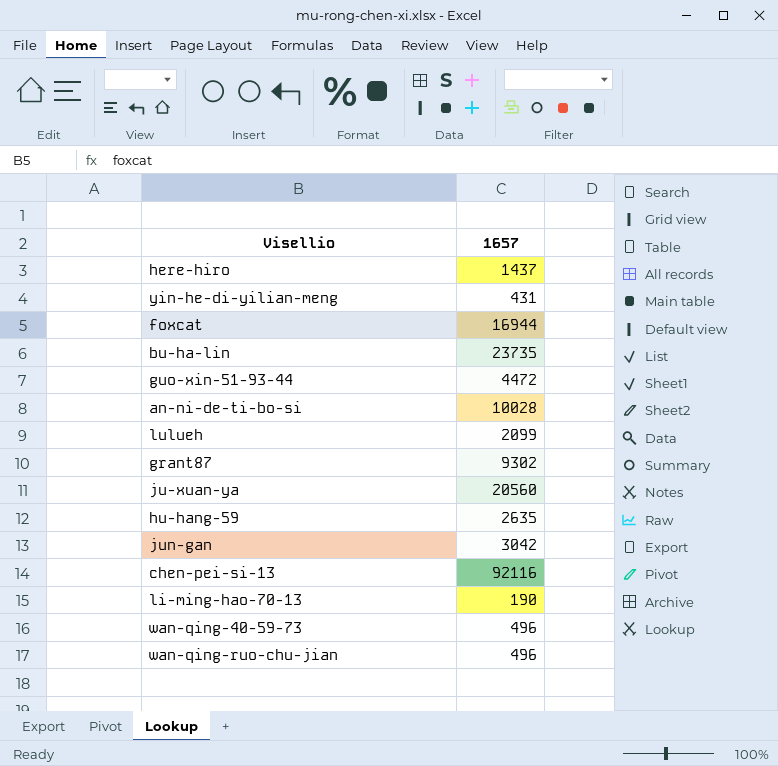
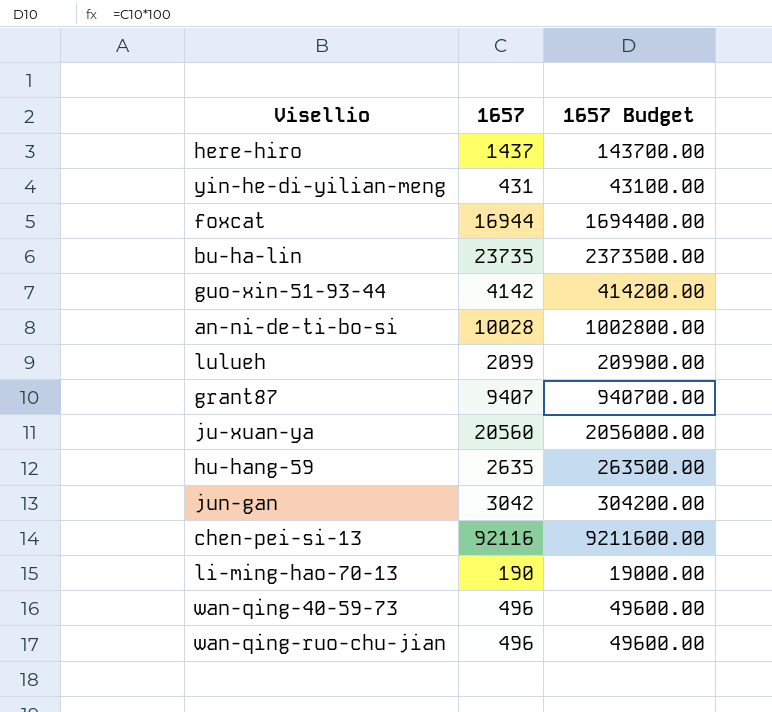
column 1657 Budget | formula: none -> [1657] * 100
guo-xin-51-93-44 | 1657: 4472 -> 4142
grant87 | 1657: 9302 -> 9407

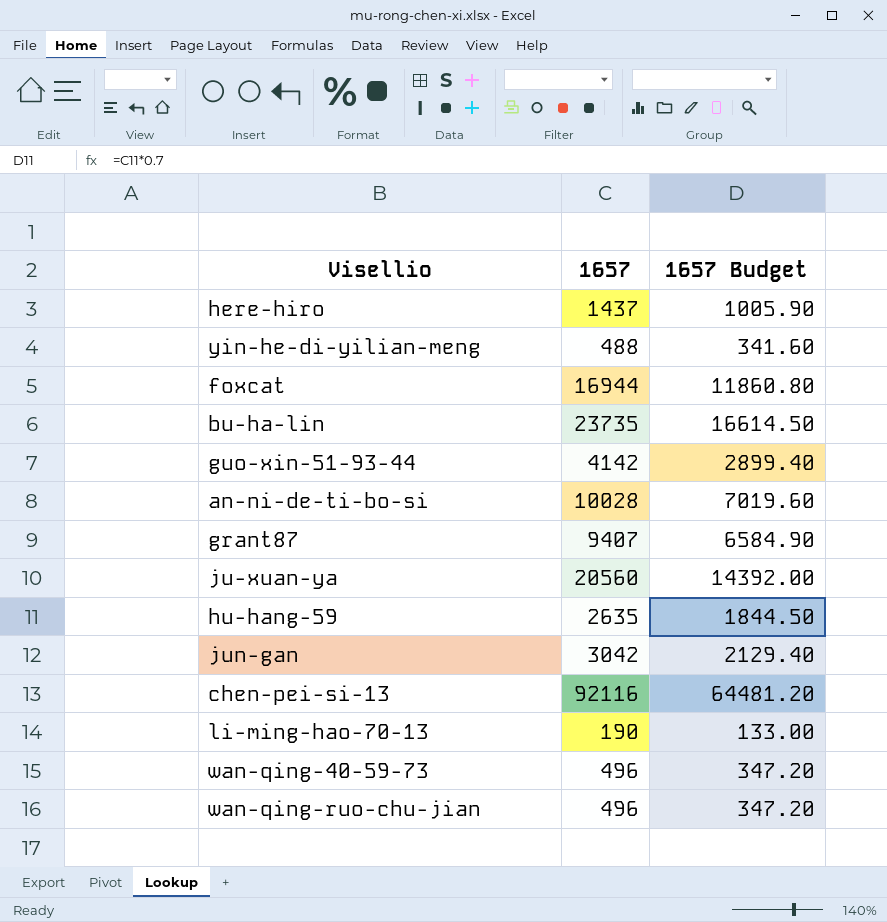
column 1657 Budget | formula: [1657] * 100 -> [1657] * 0.7
row lulueh: 2099 | 209900.00 -> none
yin-he-di-yilian-meng | 1657: 431 -> 488

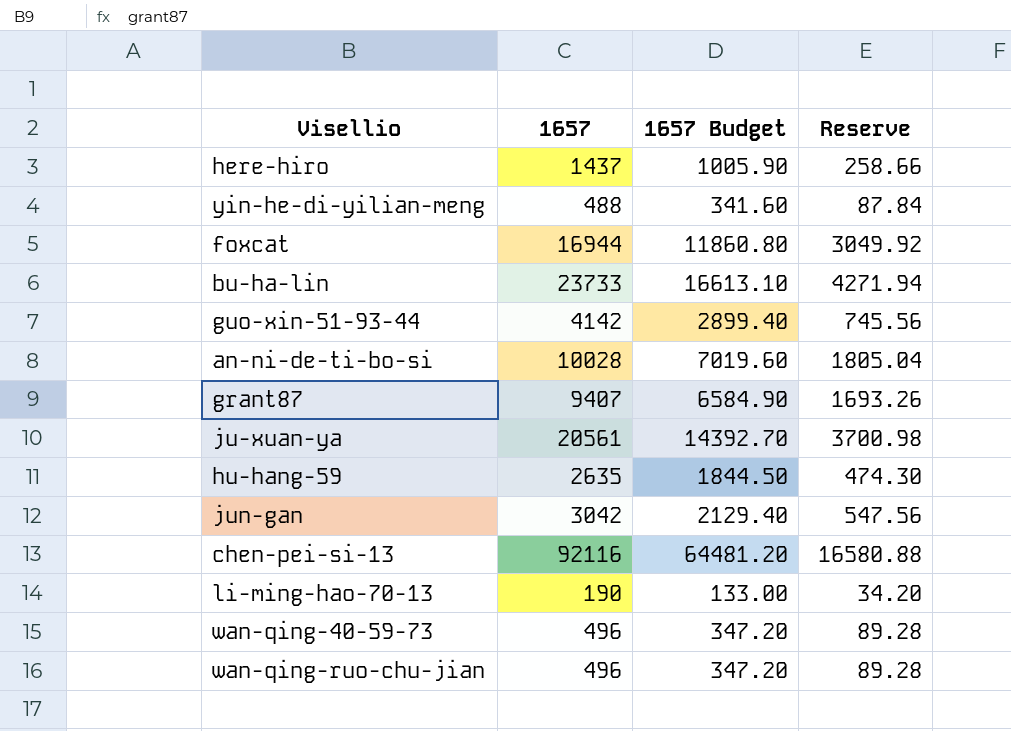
column Reserve | formula: none -> [1657] * 0.18
bu-ha-lin | 1657: 23735 -> 23733
bu-ha-lin | 1657 Budget: 16614.50 -> 16613.10
ju-xuan-ya | 1657: 20560 -> 20561
ju-xuan-ya | 1657 Budget: 14392.00 -> 14392.70

